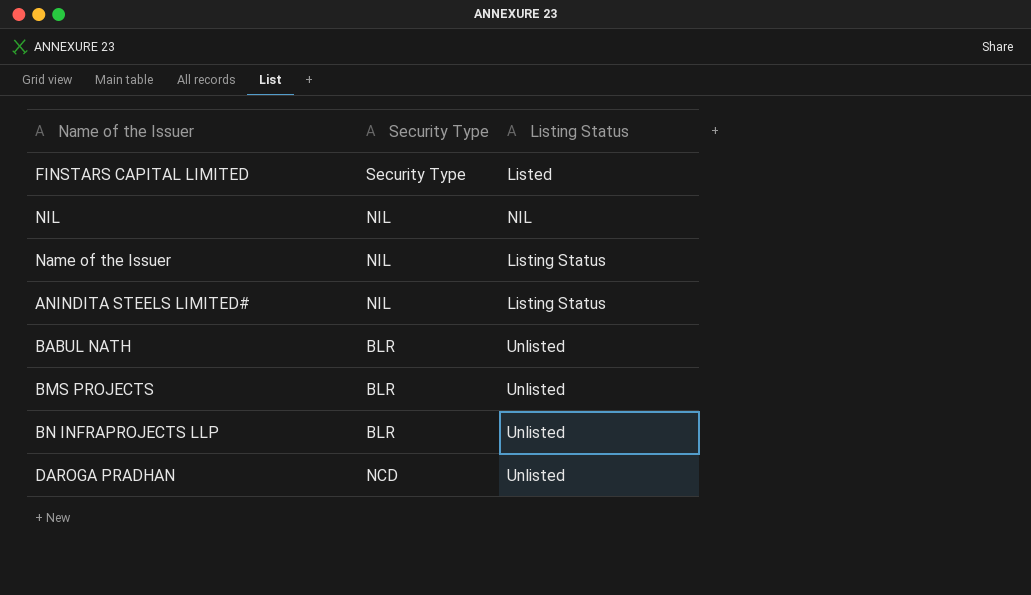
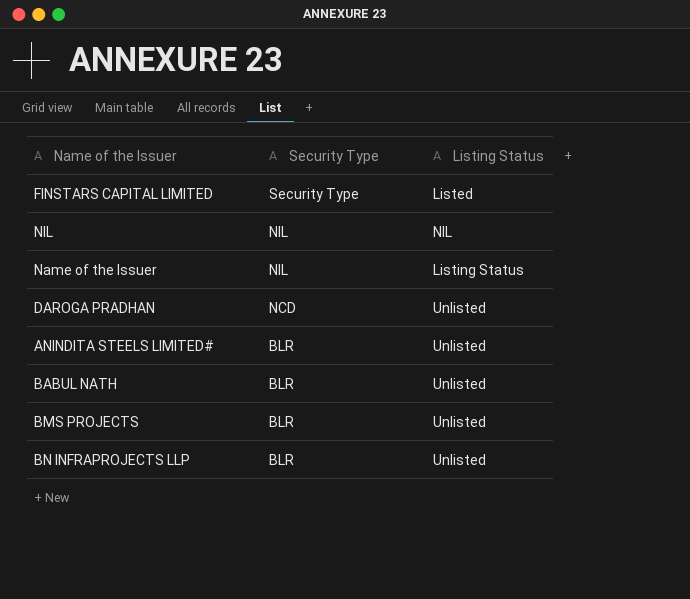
row order: none -> Security Type descending
ANINDITA STEELS LIMITED# | Security Type: NIL -> BLR
ANINDITA STEELS LIMITED# | Listing Status: Listing Status -> Unlisted

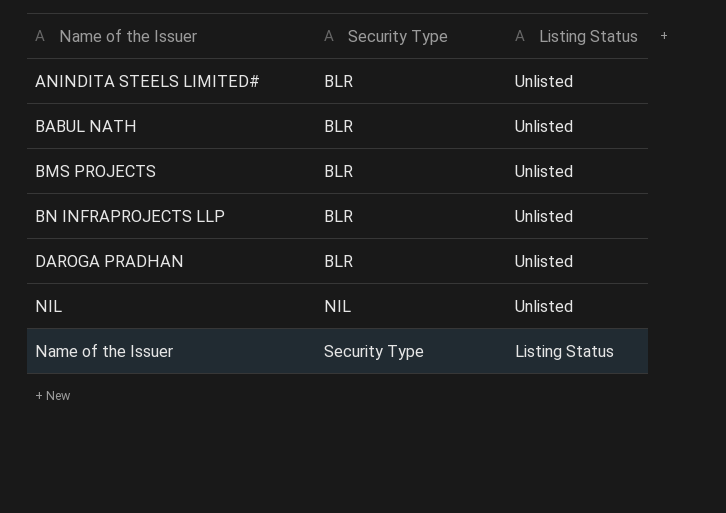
row order: Security Type descending -> Security Type ascending
row FINSTARS CAPITAL LIMITED: Security Type | Listed -> none
DAROGA PRADHAN | Security Type: NCD -> BLR
NIL | Listing Status: NIL -> Unlisted
Name of the Issuer | Security Type: NIL -> Security Type

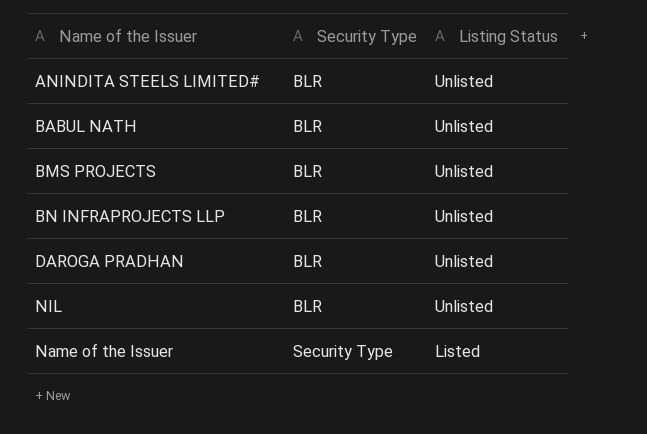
NIL | Security Type: NIL -> BLR
Name of the Issuer | Listing Status: Listing Status -> Listed

